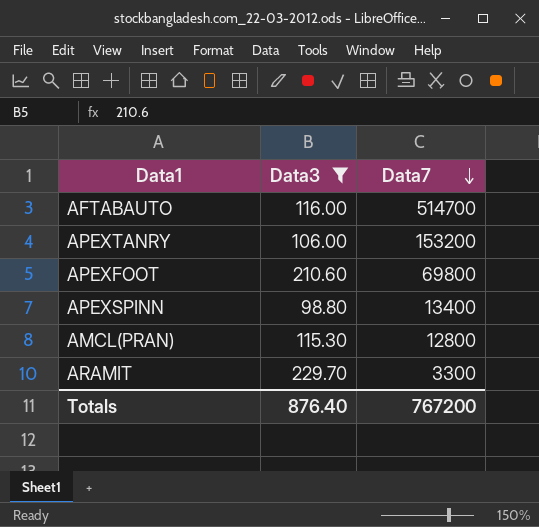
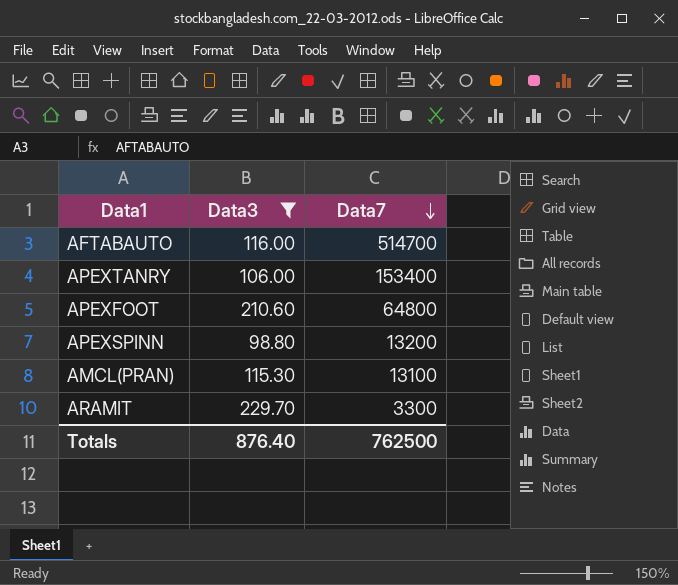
APEXTANRY | Data7: 153200 -> 153400
APEXFOOT | Data7: 69800 -> 64800
APEXSPINN | Data7: 13400 -> 13200
AMCL(PRAN) | Data7: 12800 -> 13100
Totals | Data7: 767200 -> 762500

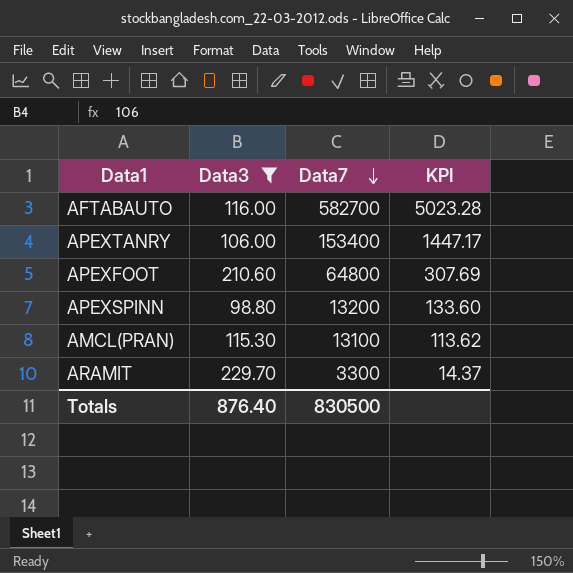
column KPI | formula: none -> [Data7] / [Data3]
AFTABAUTO | Data7: 514700 -> 582700
Totals | Data7: 762500 -> 830500

